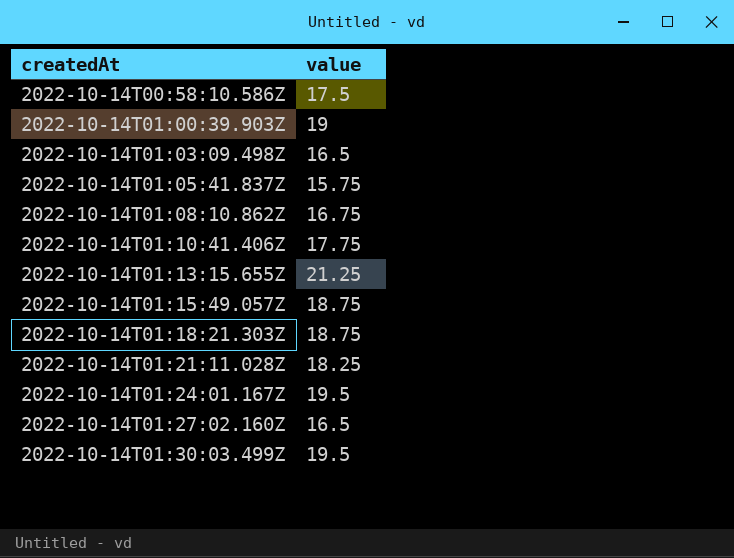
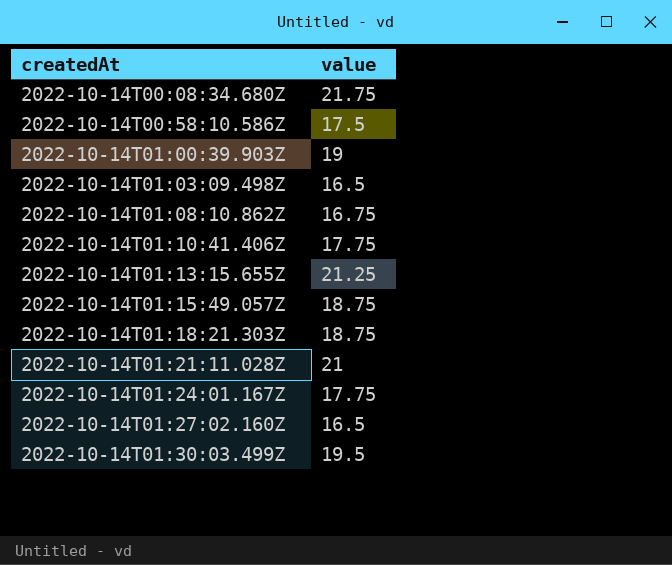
row 2022-10-14T01:05:41.837Z: 15.75 -> none
row 2022-10-14T00:08:34.680Z: none -> 21.75
2022-10-14T01:21:11.028Z | value: 18.25 -> 21
2022-10-14T01:24:01.167Z | value: 19.5 -> 17.75

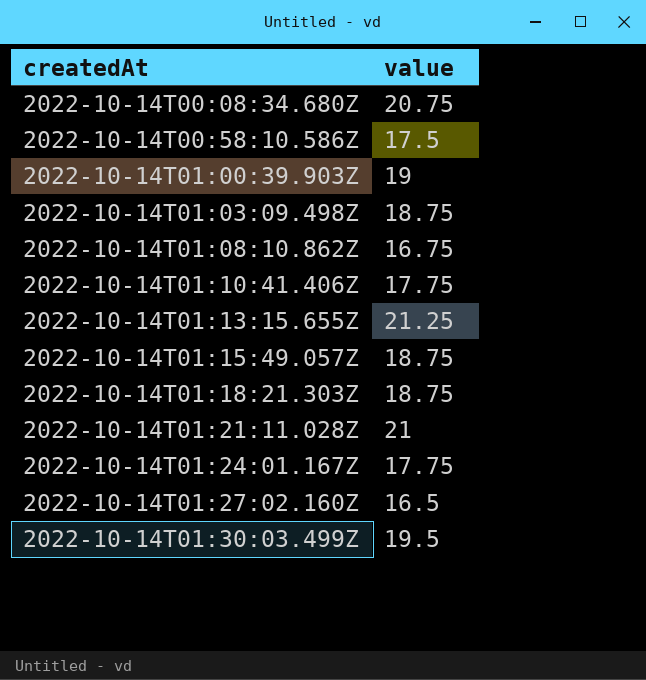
2022-10-14T00:08:34.680Z | value: 21.75 -> 20.75
2022-10-14T01:03:09.498Z | value: 16.5 -> 18.75

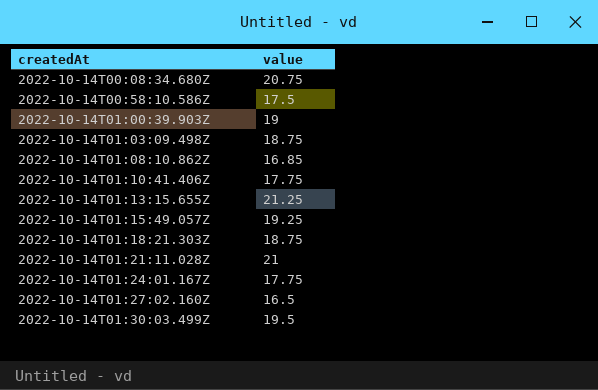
2022-10-14T01:08:10.862Z | value: 16.75 -> 16.85
2022-10-14T01:15:49.057Z | value: 18.75 -> 19.25

